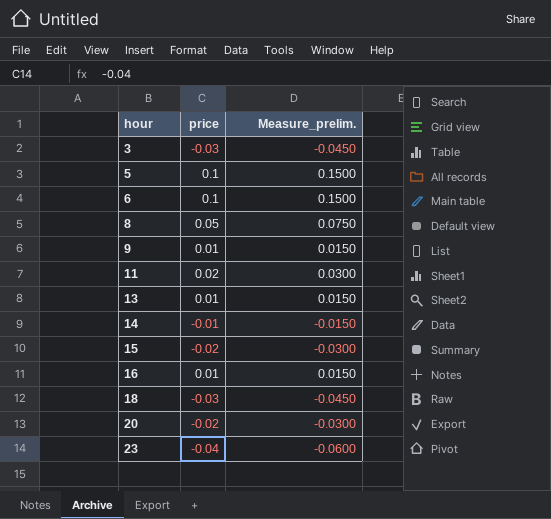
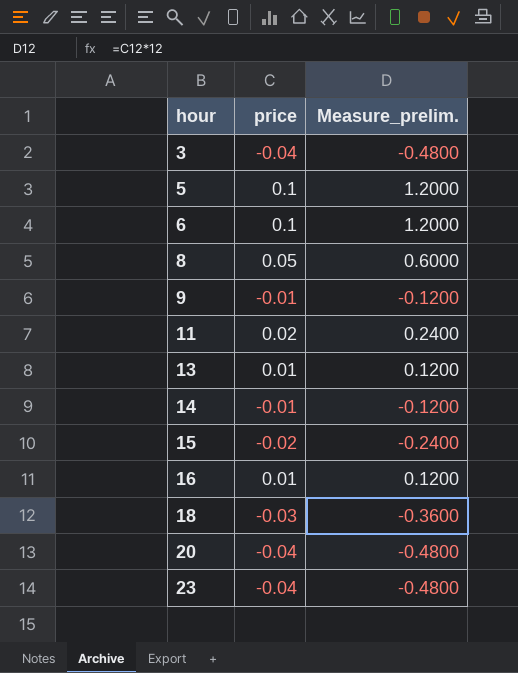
column Measure_prelim. | formula: [price] * 1.5 -> [price] * 12
3 | price: -0.03 -> -0.04
9 | price: 0.01 -> -0.01
20 | price: -0.02 -> -0.04

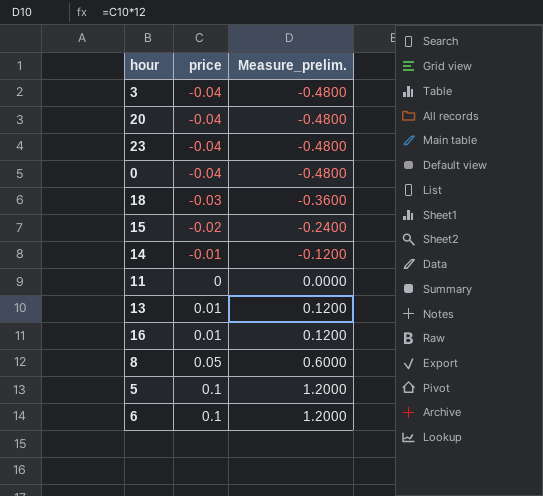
row order: hour ascending -> price ascending
row 9: -0.01 | -0.1200 -> none
row 0: none -> -0.04 | -0.4800
11 | price: 0.02 -> 0
11 | Measure_prelim.: 0.2400 -> 0.0000

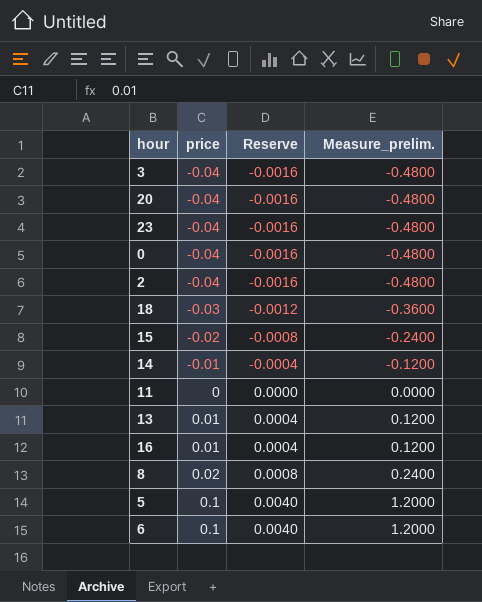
column Reserve | formula: none -> [price] * 0.04
row 2: none -> -0.04 | -0.0016 | -0.4800
8 | price: 0.05 -> 0.02
8 | Measure_prelim.: 0.6000 -> 0.2400

